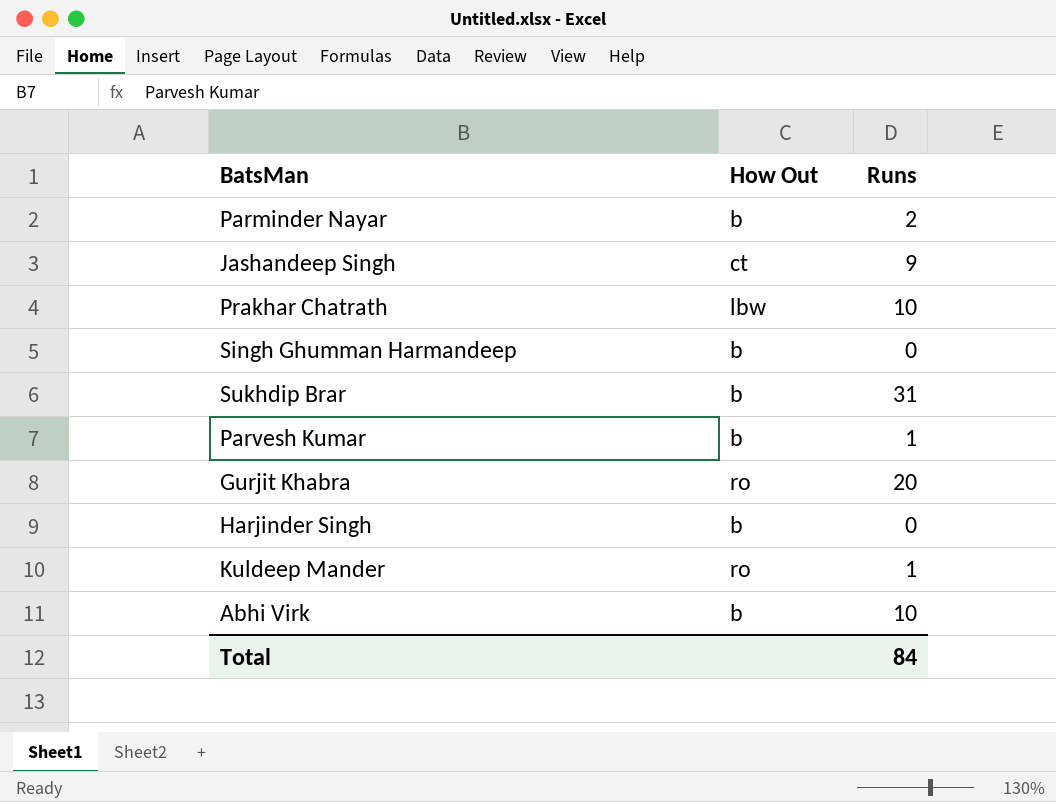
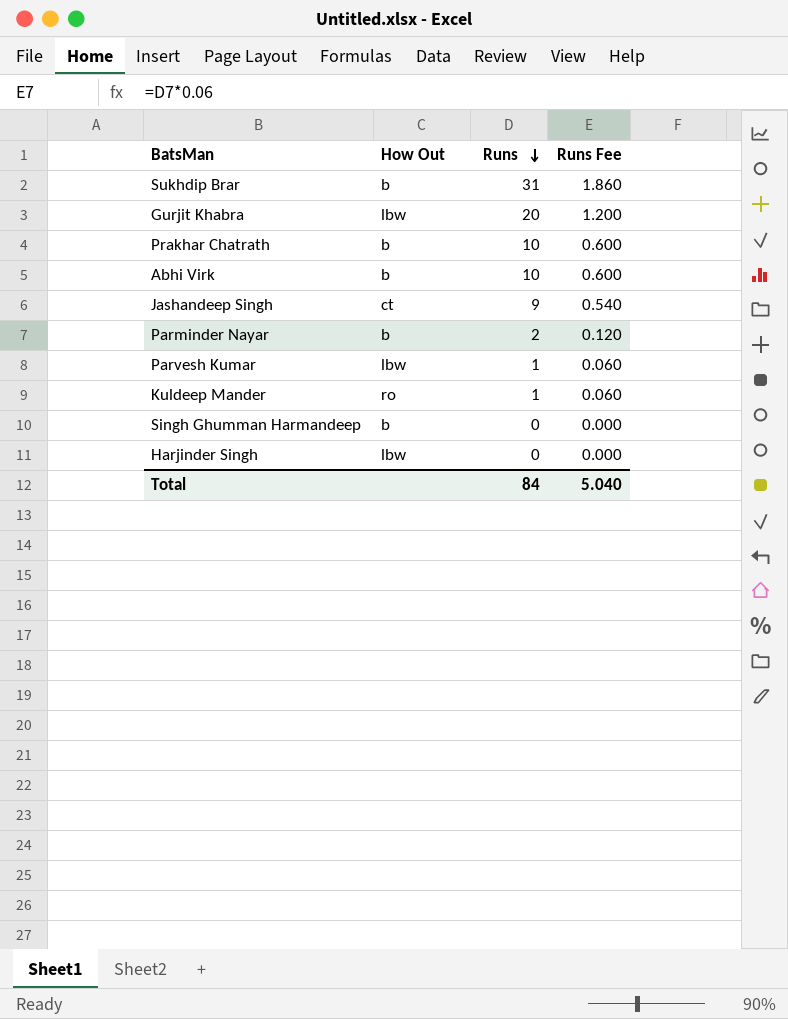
row order: none -> Runs descending
column Runs Fee | formula: none -> [Runs] * 0.06
Gurjit Khabra | How Out: ro -> lbw
Prakhar Chatrath | How Out: lbw -> b
Parvesh Kumar | How Out: b -> lbw
Harjinder Singh | How Out: b -> lbw

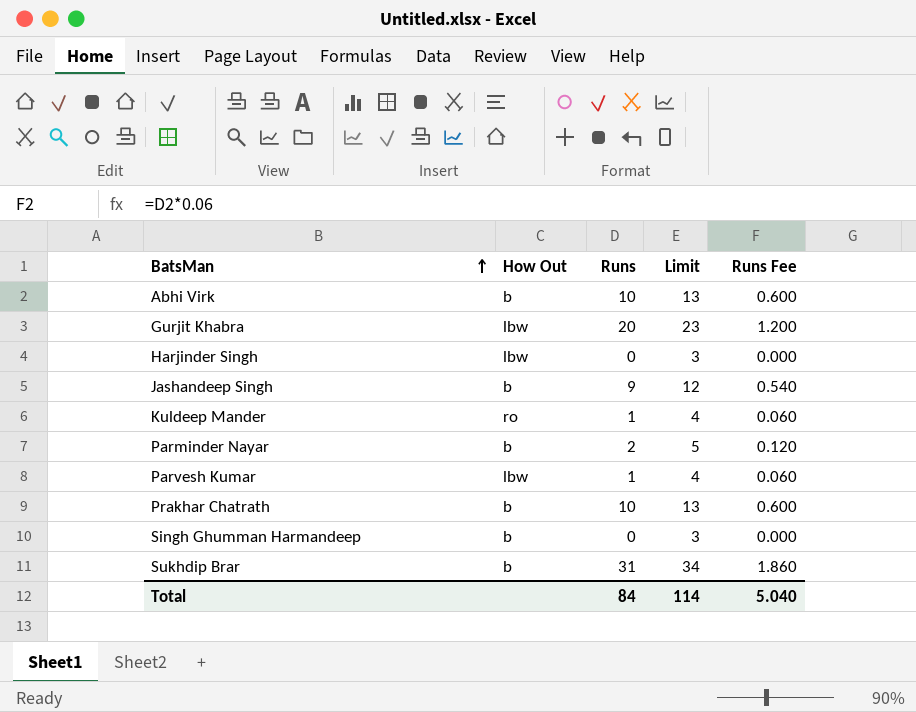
row order: Runs descending -> BatsMan ascending
column Limit | formula: none -> [Runs] + 3
Jashandeep Singh | How Out: ct -> b

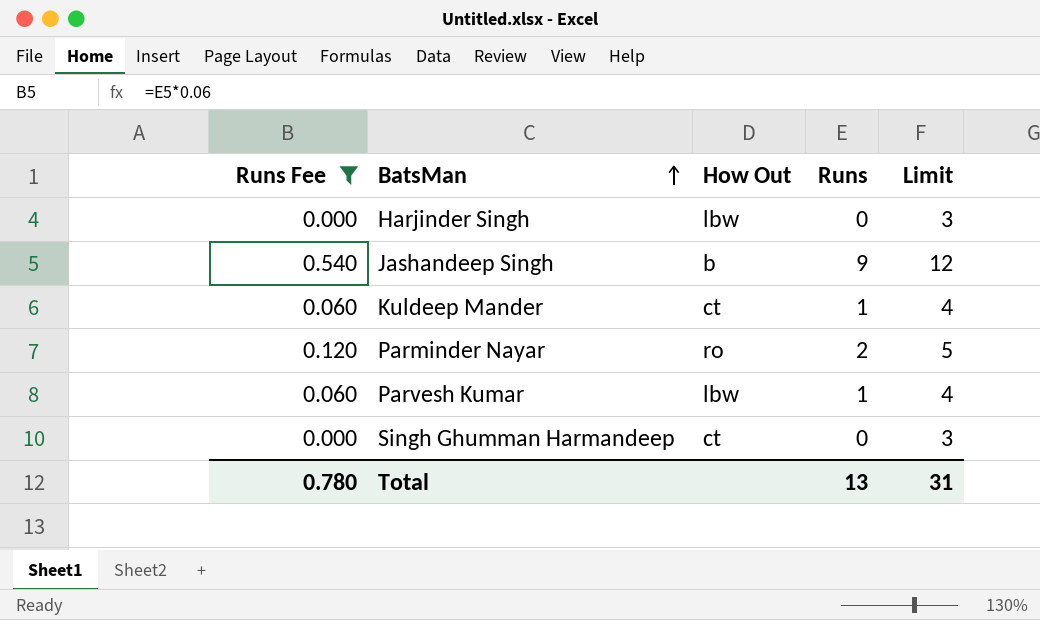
filter: none -> Runs Fee <= 0.540
column Runs Fee | position: 5 -> 1
Kuldeep Mander | How Out: ro -> ct
Parminder Nayar | How Out: b -> ro
Singh Ghumman Harmandeep | How Out: b -> ct
Total | Runs Fee: 5.040 -> 0.780
Total | Runs: 84 -> 13
Total | Limit: 114 -> 31

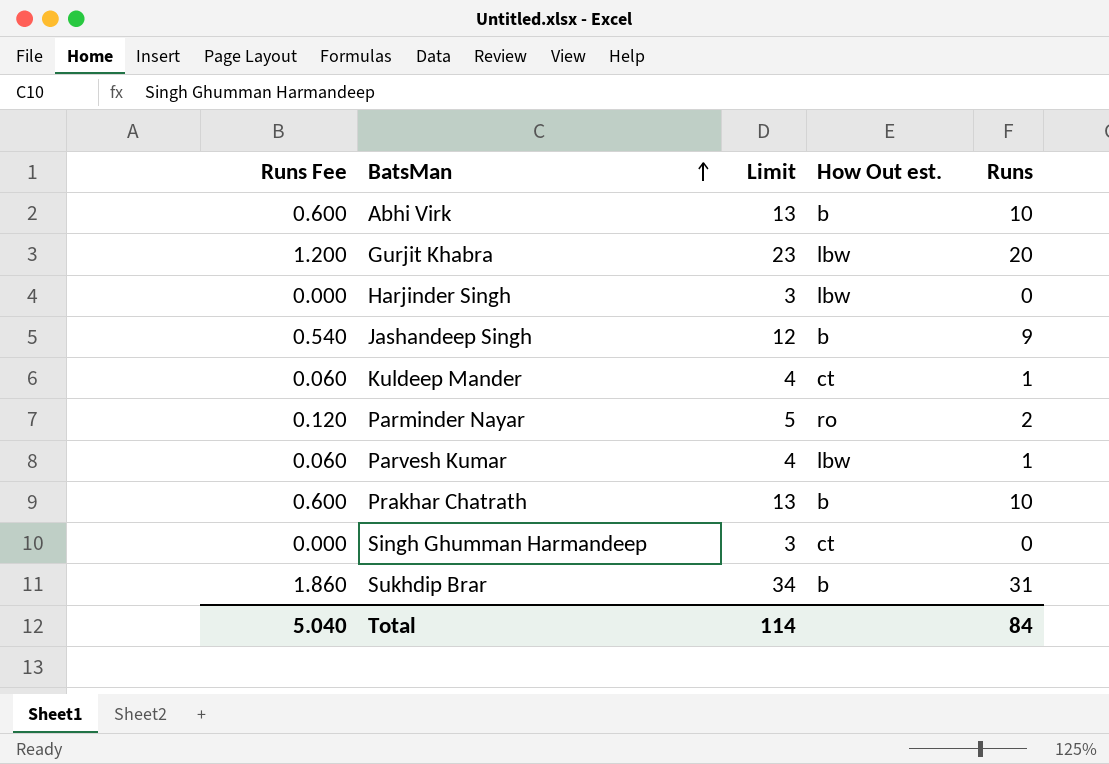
filter: Runs Fee <= 0.540 -> none
column Limit | position: 5 -> 3
column name: How Out -> How Out est.
Total | Runs Fee: 0.780 -> 5.040
Total | Limit: 31 -> 114
Total | Runs: 13 -> 84

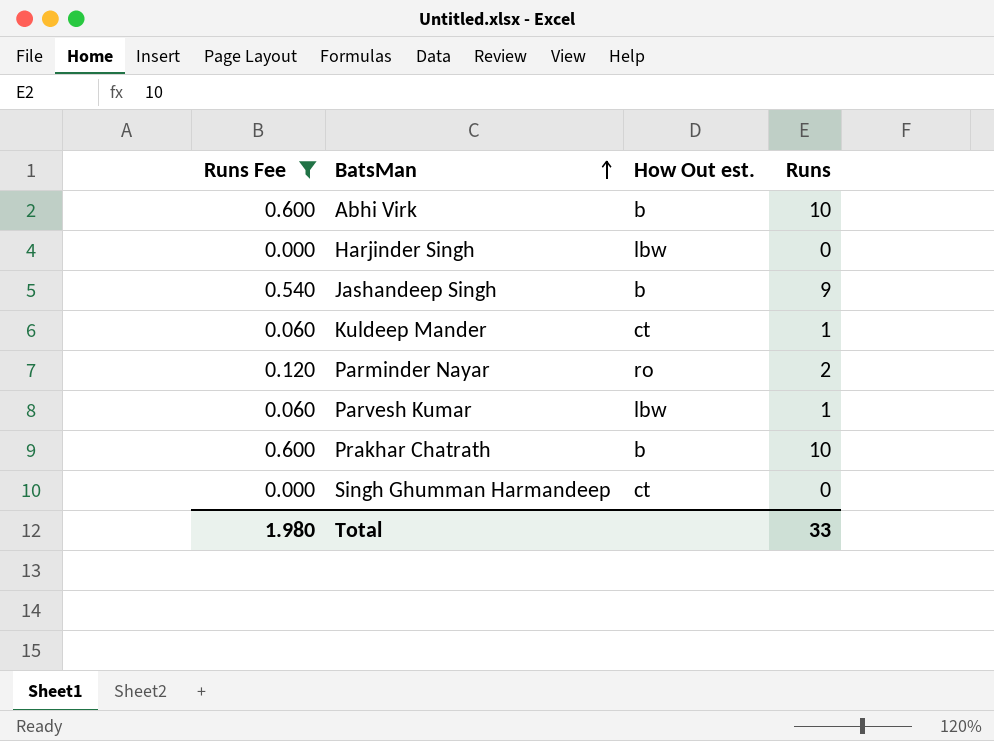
filter: none -> Runs Fee <= 0.600
column Limit | formula: [Runs] + 3 -> none
Total | Runs Fee: 5.040 -> 1.980
Total | Runs: 84 -> 33

